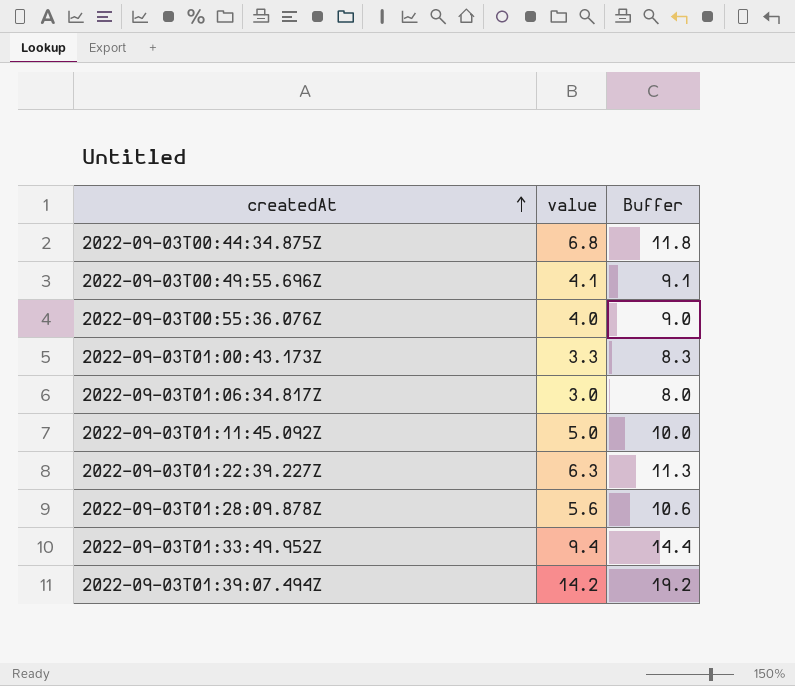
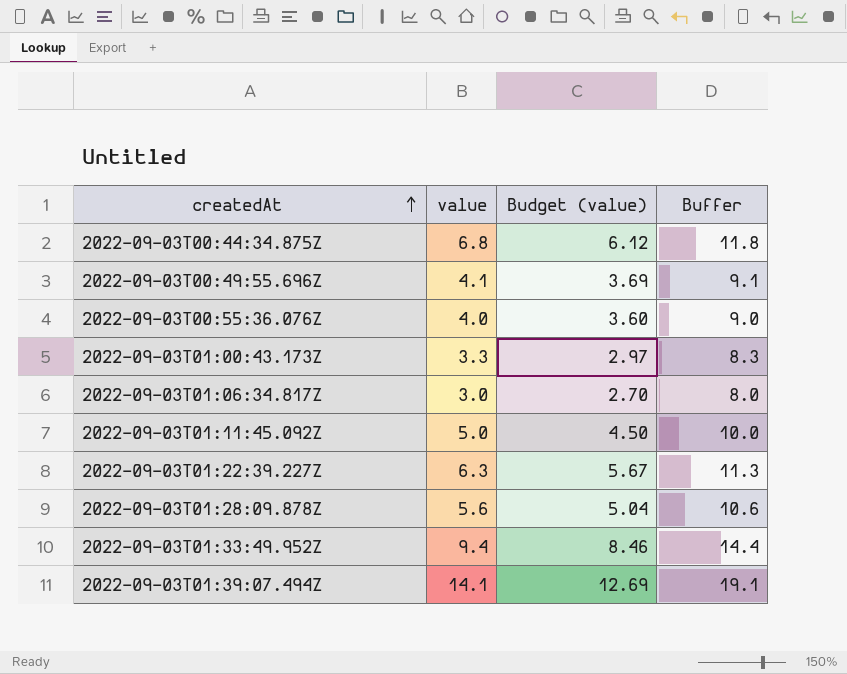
column Budget (value) | formula: none -> [value] * 0.9
2022-09-03T01:39:07.494Z | value: 14.2 -> 14.1
2022-09-03T01:39:07.494Z | Buffer: 19.2 -> 19.1

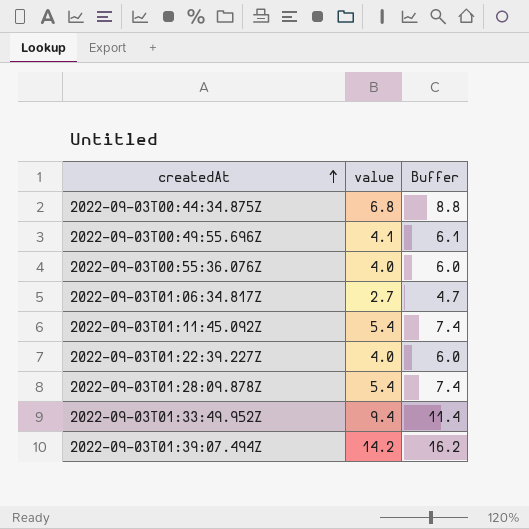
column Budget (value) | formula: [value] * 0.9 -> none
column Buffer | formula: [value] + 5 -> [value] + 2
row 2022-09-03T01:00:43.173Z: 3.3 | 2.97 | 8.3 -> none
2022-09-03T01:06:34.817Z | value: 3.0 -> 2.7
2022-09-03T01:11:45.092Z | value: 5.0 -> 5.4
2022-09-03T01:22:39.227Z | value: 6.3 -> 4.0
2022-09-03T01:28:09.878Z | value: 5.6 -> 5.4
2022-09-03T01:39:07.494Z | value: 14.1 -> 14.2

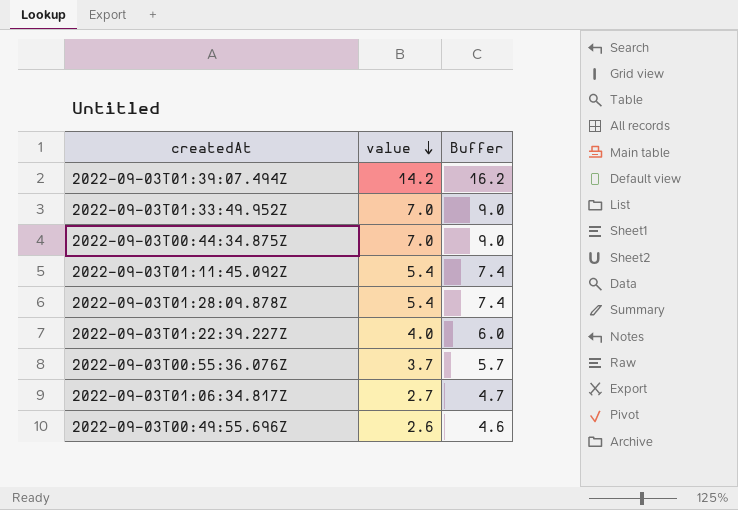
row order: createdAt ascending -> value descending
2022-09-03T01:33:49.952Z | value: 9.4 -> 7.0
2022-09-03T01:33:49.952Z | Buffer: 11.4 -> 9.0
2022-09-03T00:44:34.875Z | value: 6.8 -> 7.0
2022-09-03T00:44:34.875Z | Buffer: 8.8 -> 9.0
2022-09-03T00:55:36.076Z | value: 4.0 -> 3.7
2022-09-03T00:55:36.076Z | Buffer: 6.0 -> 5.7
2022-09-03T00:49:55.696Z | value: 4.1 -> 2.6
2022-09-03T00:49:55.696Z | Buffer: 6.1 -> 4.6

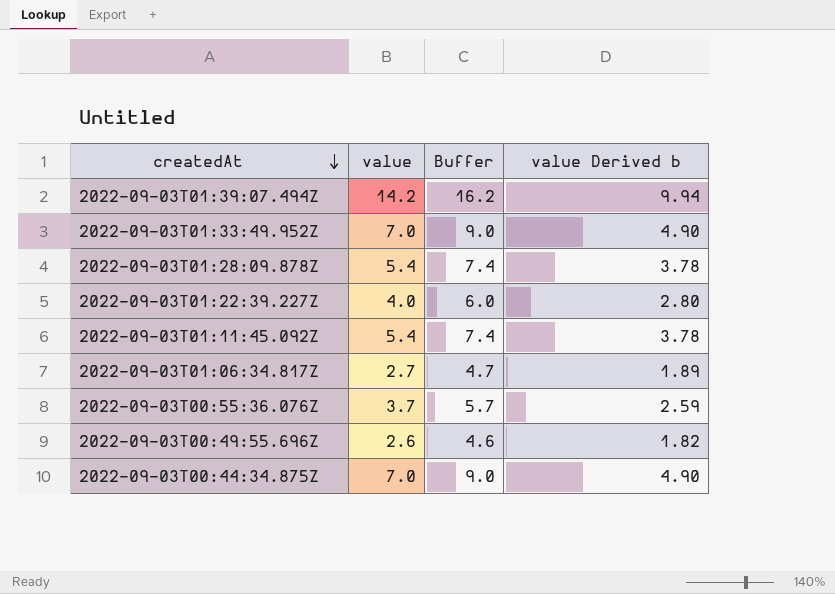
row order: value descending -> createdAt descending
column value Derived b | formula: none -> [value] * 0.7

